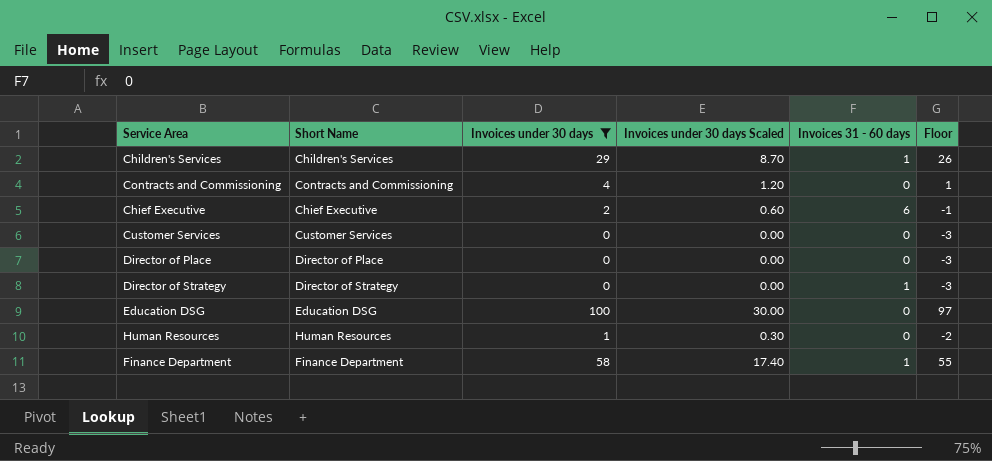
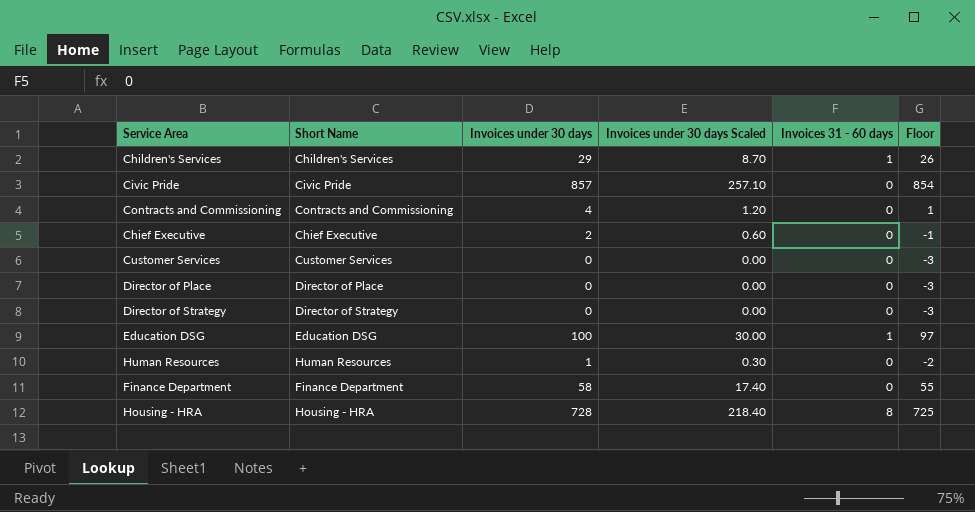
filter: Invoices under 30 days <= 100 -> none
Chief Executive | Invoices 31 - 60 days: 6 -> 0
Director of Strategy | Invoices 31 - 60 days: 1 -> 0
Education DSG | Invoices 31 - 60 days: 0 -> 1
Finance Department | Invoices 31 - 60 days: 1 -> 0

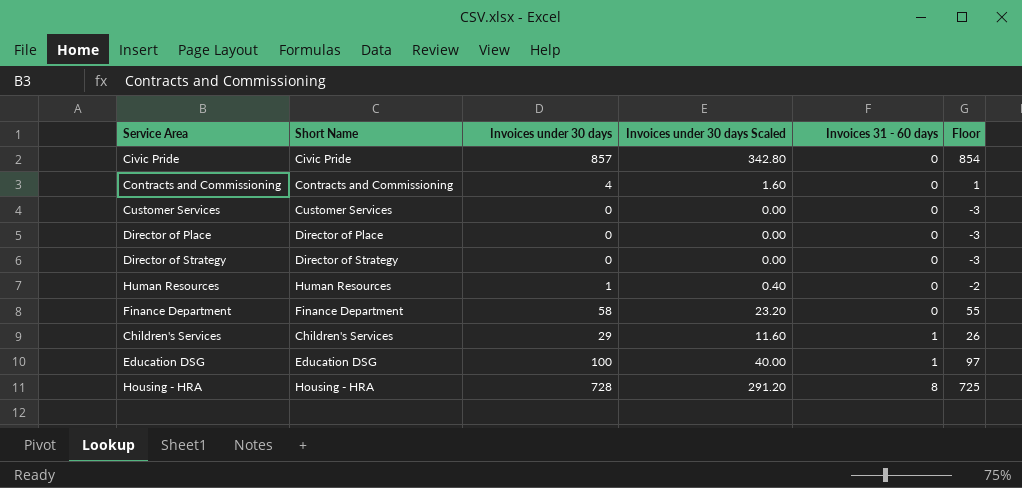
row order: none -> Invoices 31 - 60 days ascending
column Invoices under 30 days Scaled | formula: [Invoices under 30 days] * 0.3 -> [Invoices under 30 days] * 0.4
row Chief Executive: Chief Executive | 2 | 0.60 | 0 | -1 -> none

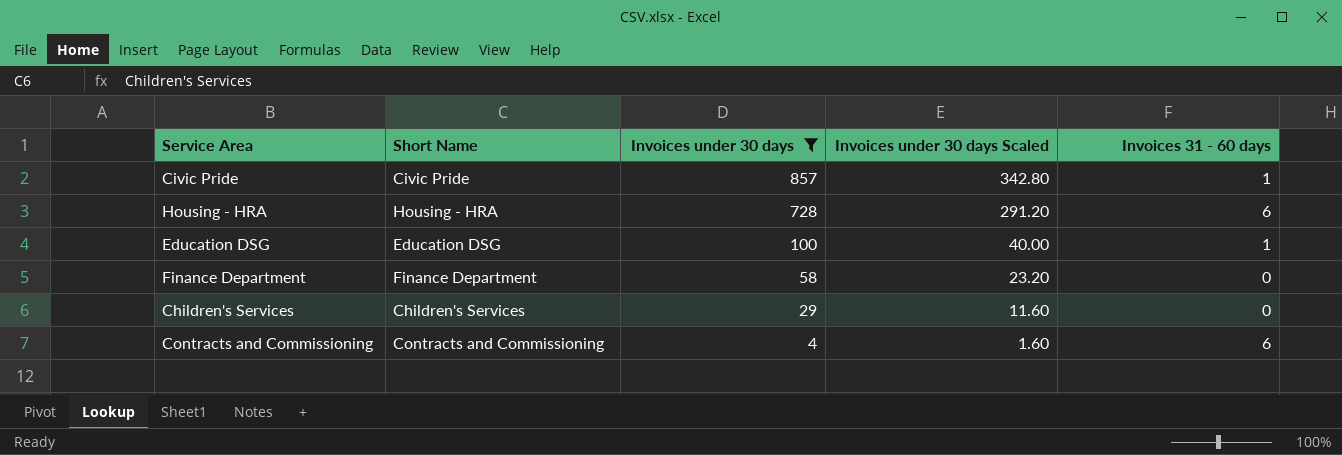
filter: none -> Invoices under 30 days >= 4
row order: Invoices 31 - 60 days ascending -> Invoices under 30 days descending
column Floor | formula: [Invoices under 30 days] - 3 -> none
Civic Pride | Invoices 31 - 60 days: 0 -> 1
Housing - HRA | Invoices 31 - 60 days: 8 -> 6
Children's Services | Invoices 31 - 60 days: 1 -> 0
Contracts and Commissioning | Invoices 31 - 60 days: 0 -> 6

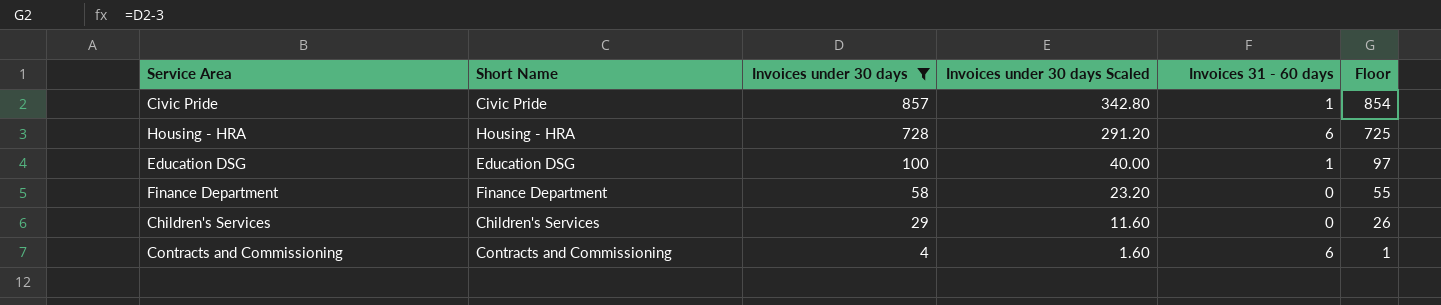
column Floor | formula: none -> [Invoices under 30 days] - 3

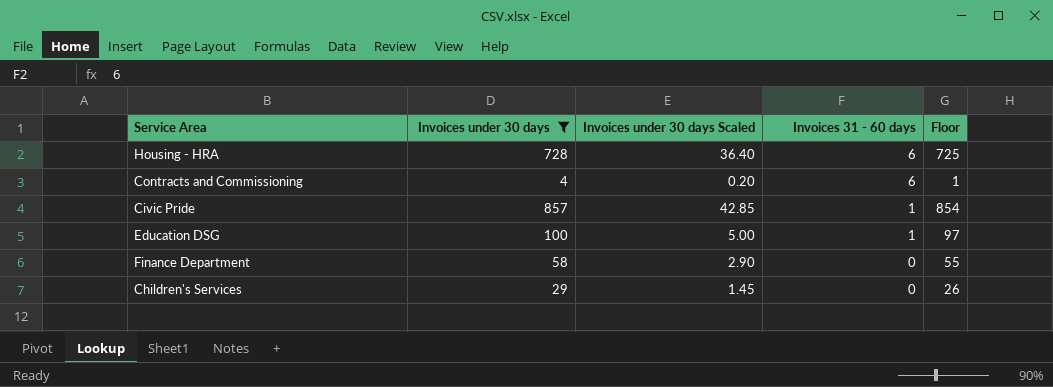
row order: Invoices under 30 days descending -> Invoices 31 - 60 days descending
column Short Name | position: 2 -> none
column Invoices under 30 days Scaled | formula: [Invoices under 30 days] * 0.4 -> [Invoices under 30 days] * 0.05

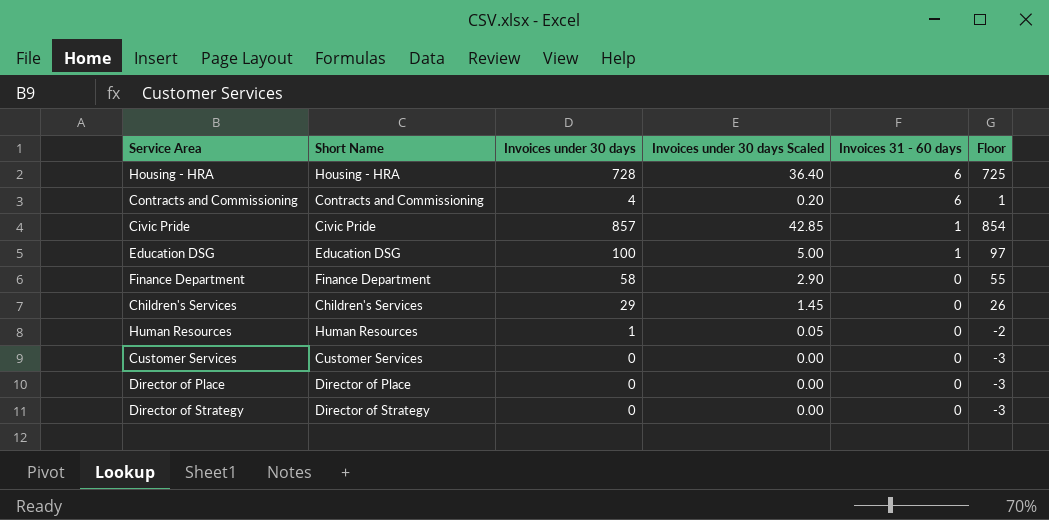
filter: Invoices under 30 days >= 4 -> none
column Short Name | position: none -> 2

